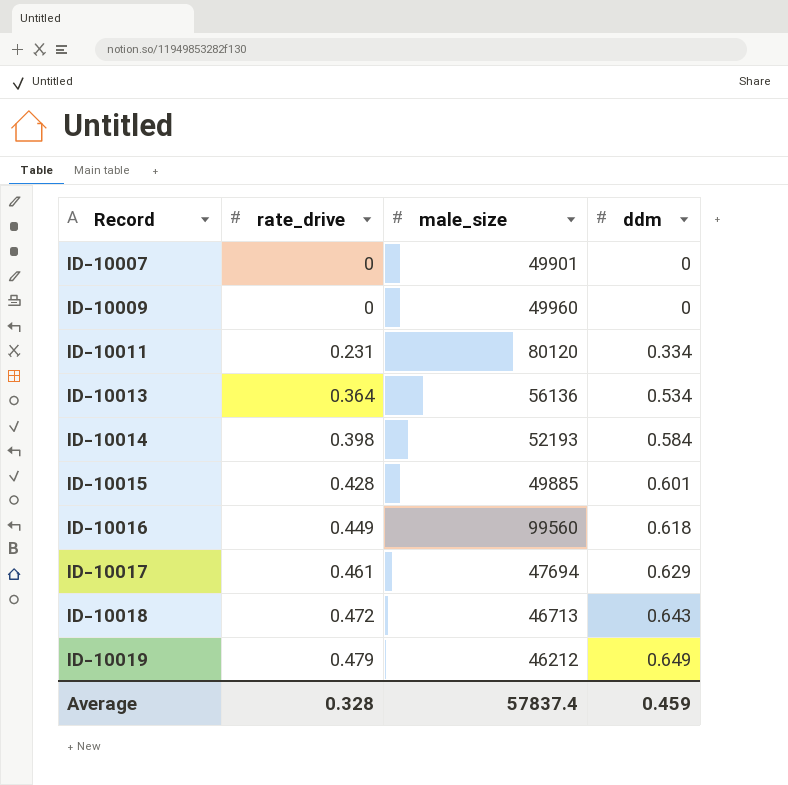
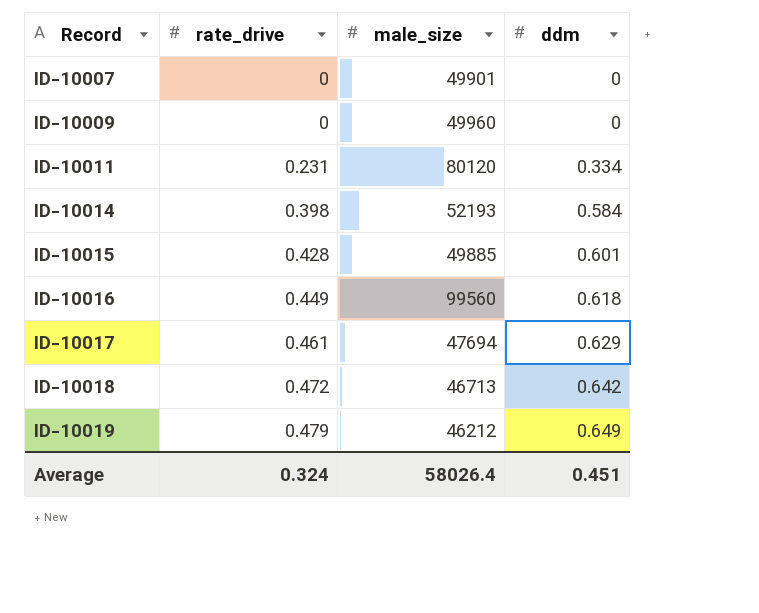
row ID-10013: 0.364 | 56136 | 0.534 -> none
ID-10018 | ddm: 0.643 -> 0.642
Average | rate_drive: 0.328 -> 0.324
Average | male_size: 57837.4 -> 58026.4
Average | ddm: 0.459 -> 0.451

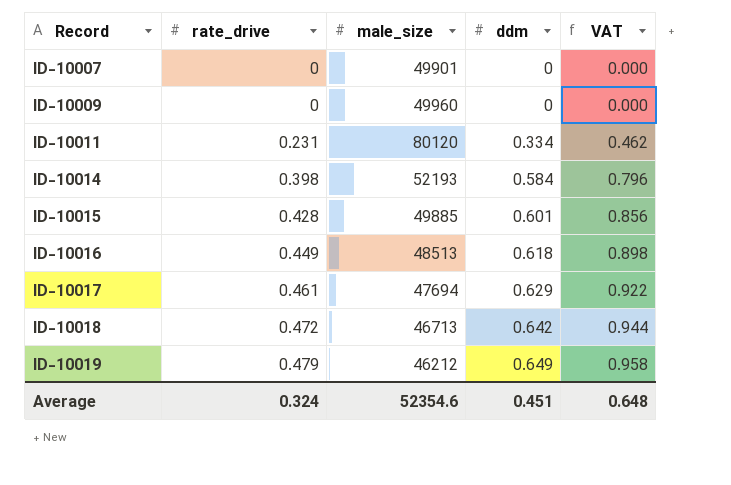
column VAT | formula: none -> [rate_drive] * 2
ID-10016 | male_size: 99560 -> 48513
Average | male_size: 58026.4 -> 52354.6

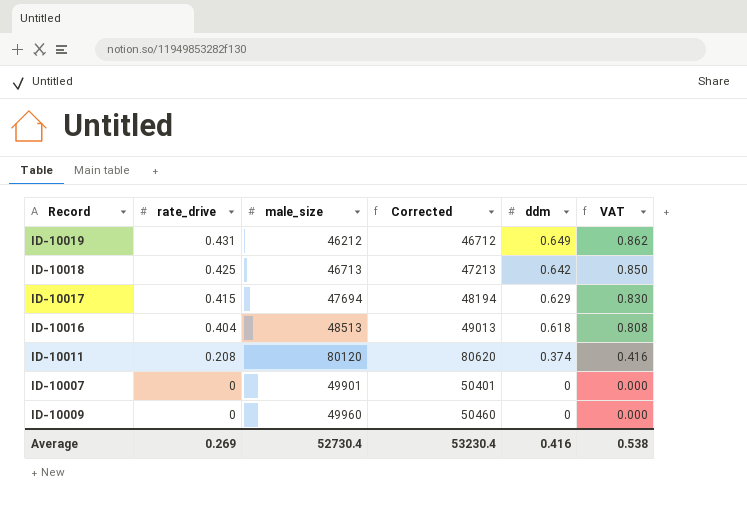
row order: Record ascending -> rate_drive descending
column Corrected | formula: none -> [male_size] + 500
row ID-10014: 0.398 | 52193 | 0.584 | 0.796 -> none
row ID-10015: 0.428 | 49885 | 0.601 | 0.856 -> none
ID-10019 | rate_drive: 0.479 -> 0.431
ID-10019 | VAT: 0.958 -> 0.862
ID-10018 | rate_drive: 0.472 -> 0.425
ID-10018 | VAT: 0.944 -> 0.850
ID-10017 | rate_drive: 0.461 -> 0.415
ID-10017 | VAT: 0.922 -> 0.830
ID-10016 | rate_drive: 0.449 -> 0.404
ID-10016 | VAT: 0.898 -> 0.808
ID-10011 | rate_drive: 0.231 -> 0.208
ID-10011 | ddm: 0.334 -> 0.374
ID-10011 | VAT: 0.462 -> 0.416
Average | rate_drive: 0.324 -> 0.269
Average | male_size: 52354.6 -> 52730.4
Average | ddm: 0.451 -> 0.416
Average | VAT: 0.648 -> 0.538

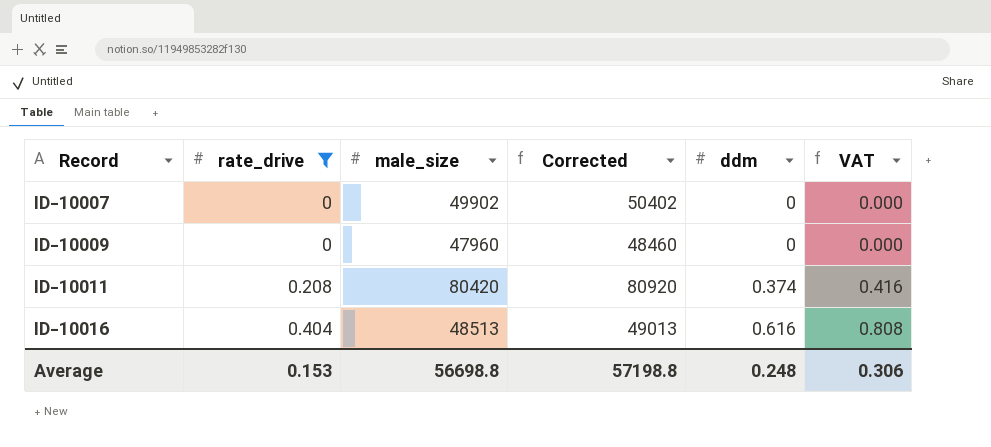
filter: none -> rate_drive <= 0.404
row order: rate_drive descending -> Record ascending
ID-10007 | male_size: 49901 -> 49902
ID-10007 | Corrected: 50401 -> 50402
ID-10009 | male_size: 49960 -> 47960
ID-10009 | Corrected: 50460 -> 48460
ID-10011 | male_size: 80120 -> 80420
ID-10011 | Corrected: 80620 -> 80920
ID-10016 | ddm: 0.618 -> 0.616
Average | rate_drive: 0.269 -> 0.153
Average | male_size: 52730.4 -> 56698.8
Average | Corrected: 53230.4 -> 57198.8
Average | ddm: 0.416 -> 0.248
Average | VAT: 0.538 -> 0.306

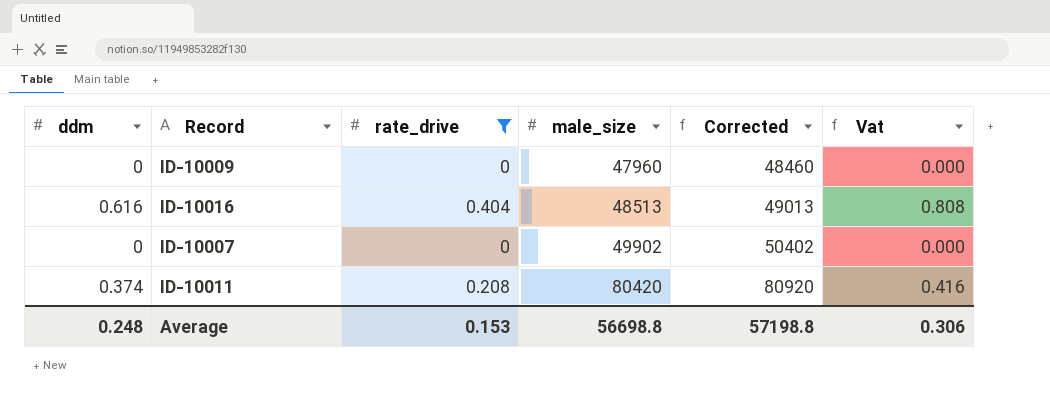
row order: Record ascending -> male_size ascending
column ddm | position: 5 -> 1
column name: VAT -> Vat

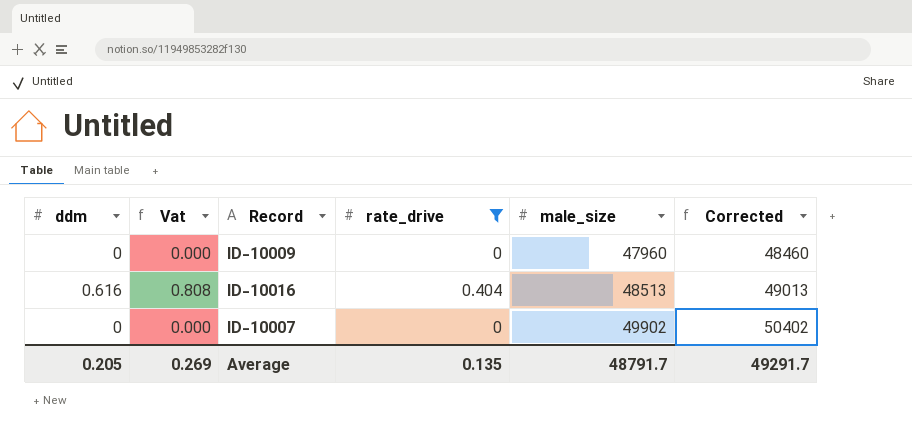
column Vat | position: 6 -> 2
row ID-10011: 0.374 | 0.208 | 80420 | 80920 | 0.416 -> none
Average | ddm: 0.248 -> 0.205
Average | Vat: 0.306 -> 0.269
Average | rate_drive: 0.153 -> 0.135
Average | male_size: 56698.8 -> 48791.7
Average | Corrected: 57198.8 -> 49291.7

